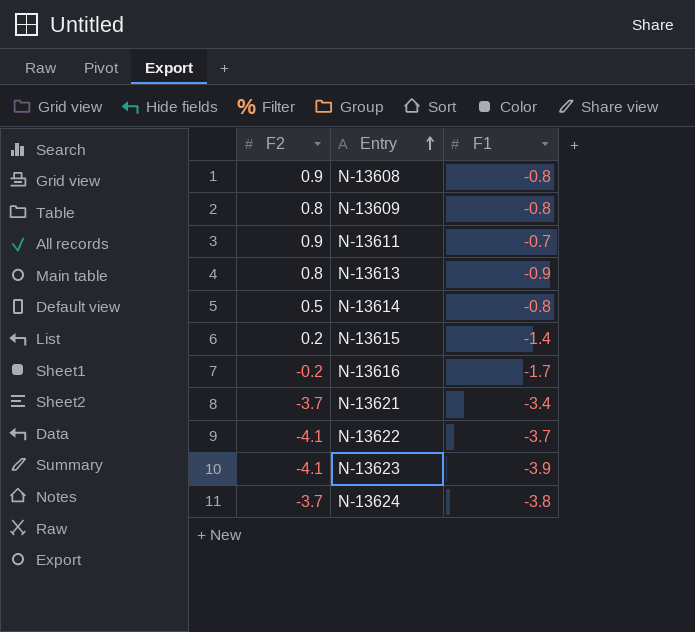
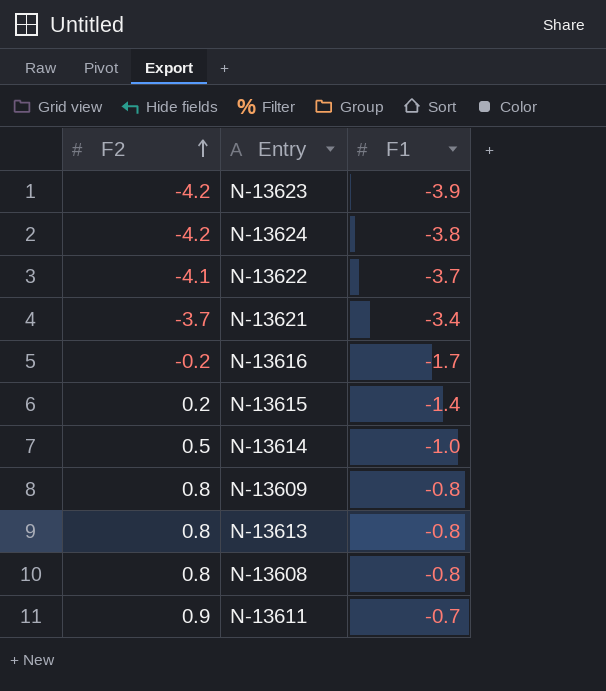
row order: Entry ascending -> F2 ascending
N-13623 | F2: -4.1 -> -4.2
N-13624 | F2: -3.7 -> -4.2
N-13614 | F1: -0.8 -> -1.0
N-13613 | F1: -0.9 -> -0.8
N-13608 | F2: 0.9 -> 0.8

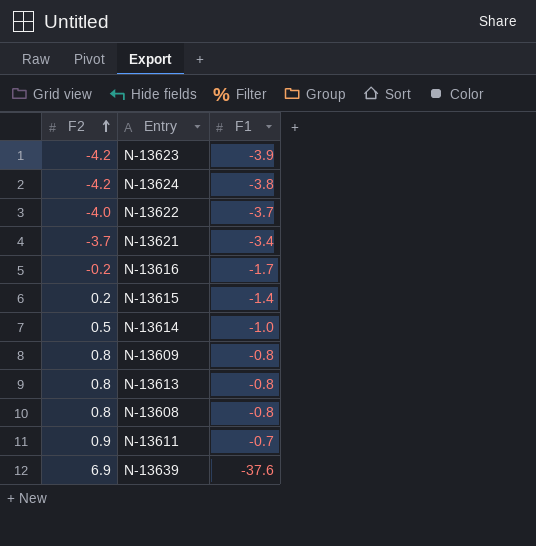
N-13622 | F2: -4.1 -> -4.0
row N-13639: none -> 6.9 | -37.6

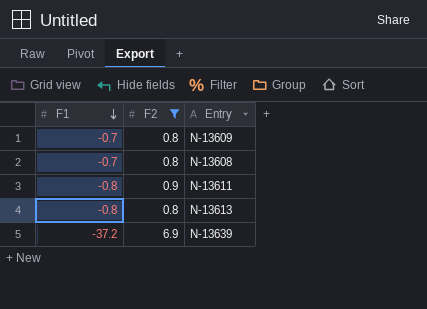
filter: none -> F2 >= 0.8
row order: F2 ascending -> F1 descending
column F1 | position: 3 -> 1
N-13609 | F1: -0.8 -> -0.7
N-13608 | F1: -0.8 -> -0.7
N-13611 | F1: -0.7 -> -0.8
N-13639 | F1: -37.6 -> -37.2

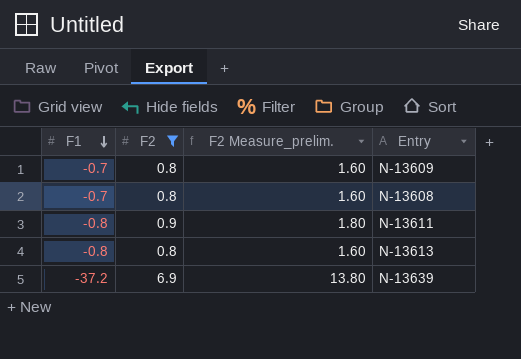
column F2 Measure_prelim. | formula: none -> [F2] * 2

